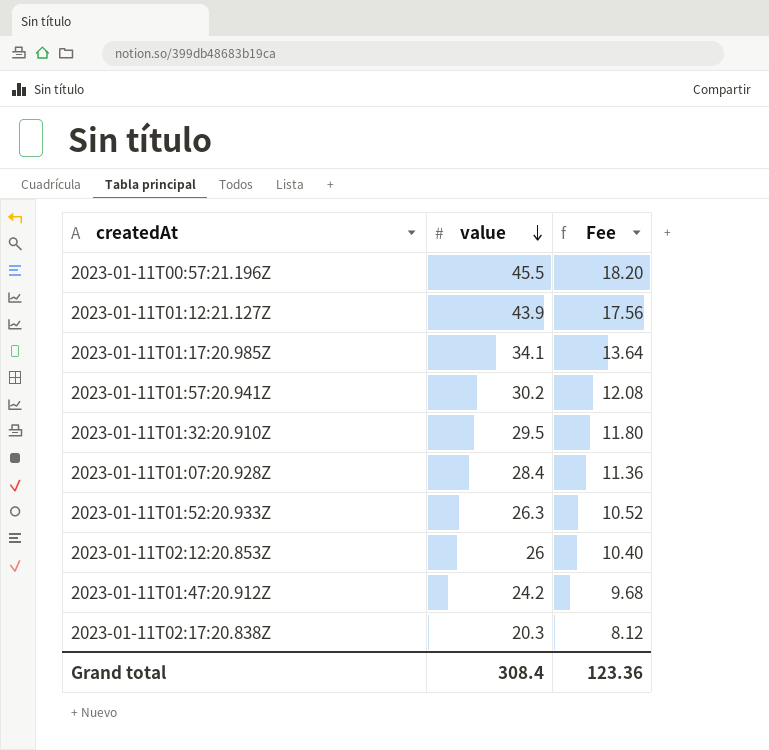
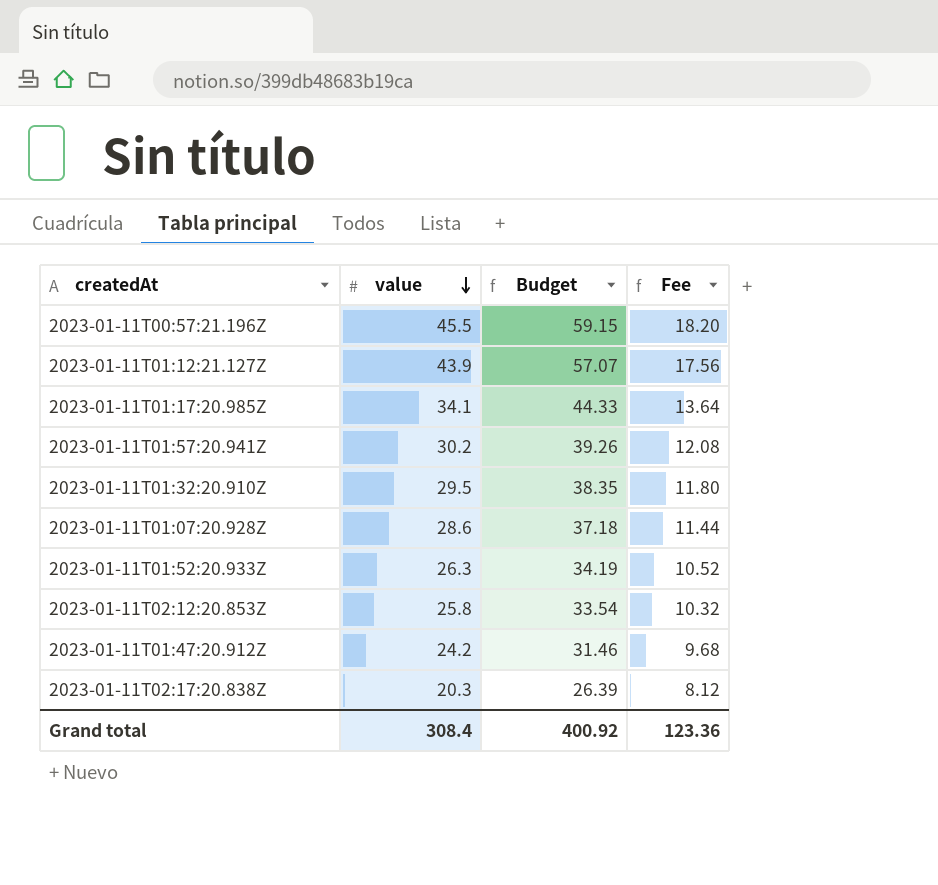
column Budget | formula: none -> [value] * 1.3
2023-01-11T01:07:20.928Z | value: 28.4 -> 28.6
2023-01-11T01:07:20.928Z | Fee: 11.36 -> 11.44
2023-01-11T02:12:20.853Z | value: 26 -> 25.8
2023-01-11T02:12:20.853Z | Fee: 10.40 -> 10.32

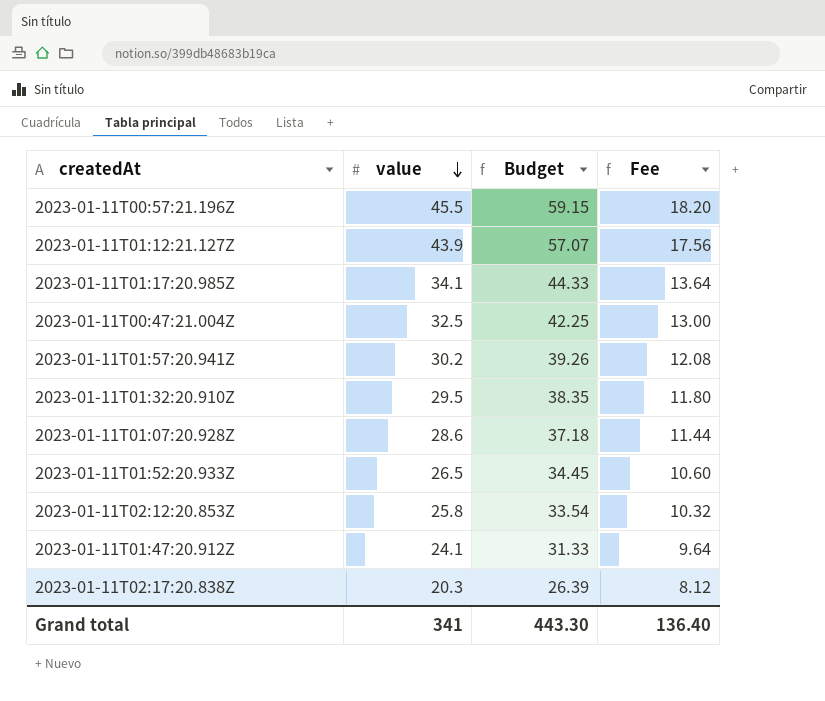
row 2023-01-11T00:47:21.004Z: none -> 32.5 | 42.25 | 13.00
2023-01-11T01:52:20.933Z | value: 26.3 -> 26.5
2023-01-11T01:52:20.933Z | Budget: 34.19 -> 34.45
2023-01-11T01:52:20.933Z | Fee: 10.52 -> 10.60
2023-01-11T01:47:20.912Z | value: 24.2 -> 24.1
2023-01-11T01:47:20.912Z | Budget: 31.46 -> 31.33
2023-01-11T01:47:20.912Z | Fee: 9.68 -> 9.64
Grand total | value: 308.4 -> 341
Grand total | Budget: 400.92 -> 443.30
Grand total | Fee: 123.36 -> 136.40

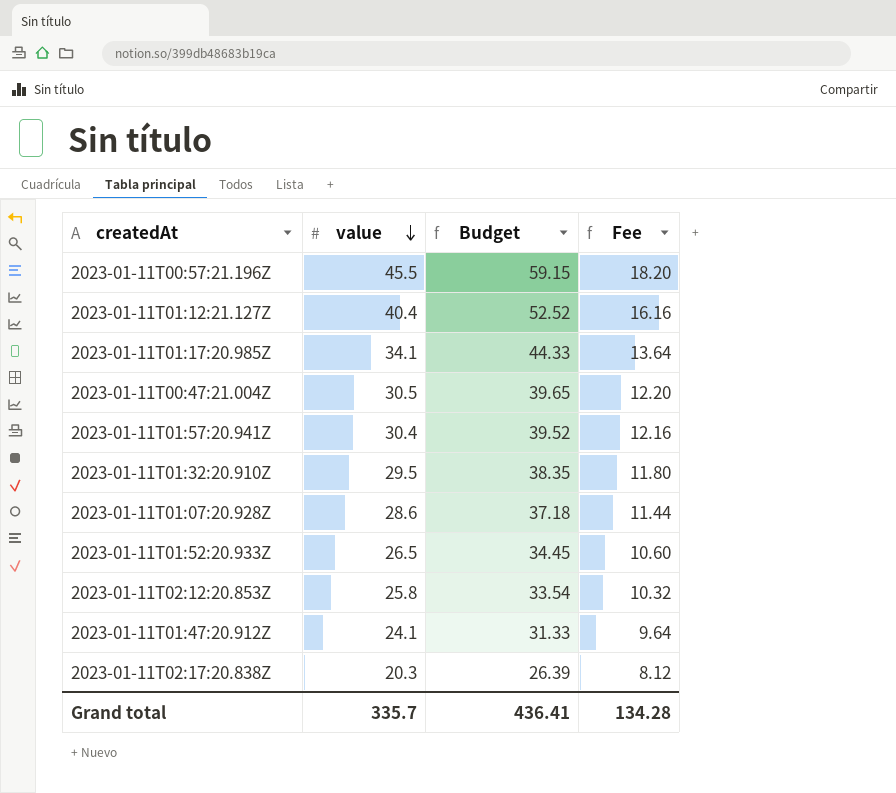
2023-01-11T01:12:21.127Z | value: 43.9 -> 40.4
2023-01-11T01:12:21.127Z | Budget: 57.07 -> 52.52
2023-01-11T01:12:21.127Z | Fee: 17.56 -> 16.16
2023-01-11T00:47:21.004Z | value: 32.5 -> 30.5
2023-01-11T00:47:21.004Z | Budget: 42.25 -> 39.65
2023-01-11T00:47:21.004Z | Fee: 13.00 -> 12.20
2023-01-11T01:57:20.941Z | value: 30.2 -> 30.4
2023-01-11T01:57:20.941Z | Budget: 39.26 -> 39.52
2023-01-11T01:57:20.941Z | Fee: 12.08 -> 12.16
Grand total | value: 341 -> 335.7
Grand total | Budget: 443.30 -> 436.41
Grand total | Fee: 136.40 -> 134.28

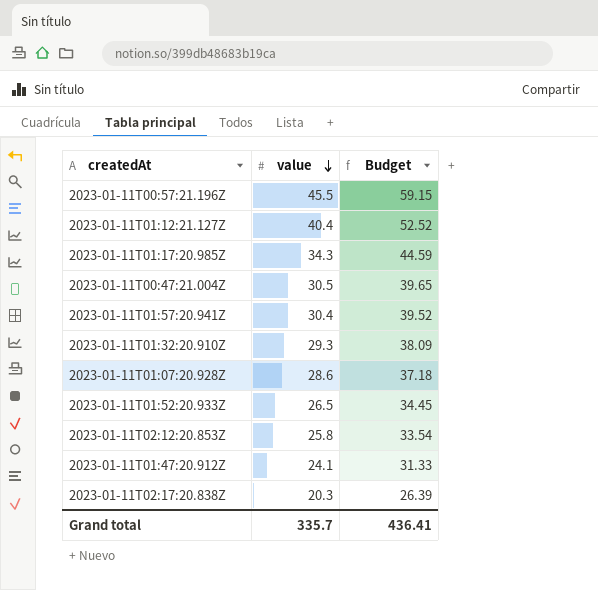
column Fee | formula: [value] * 0.4 -> none
2023-01-11T01:17:20.985Z | value: 34.1 -> 34.3
2023-01-11T01:17:20.985Z | Budget: 44.33 -> 44.59
2023-01-11T01:32:20.910Z | value: 29.5 -> 29.3
2023-01-11T01:32:20.910Z | Budget: 38.35 -> 38.09

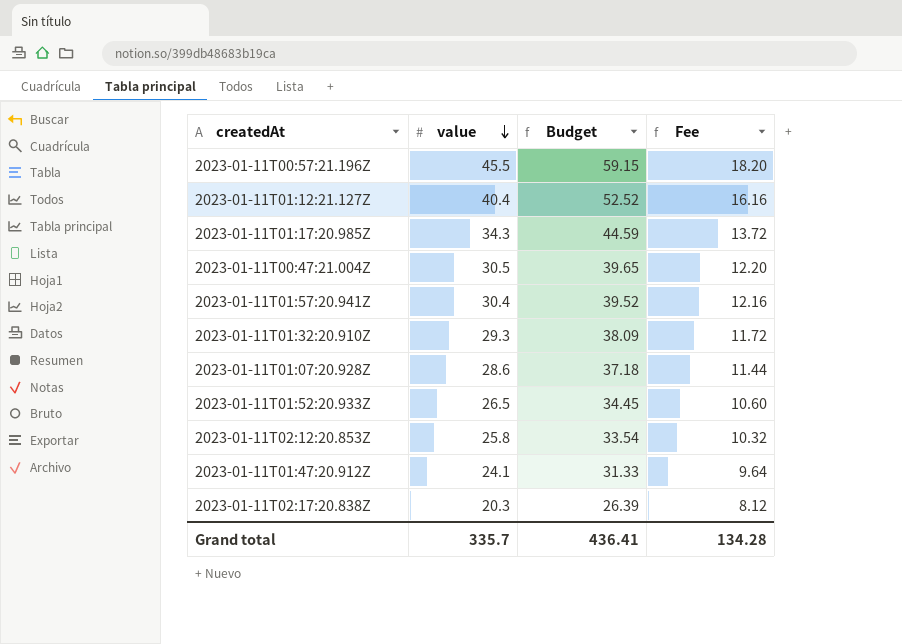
column Fee | formula: none -> [value] * 0.4

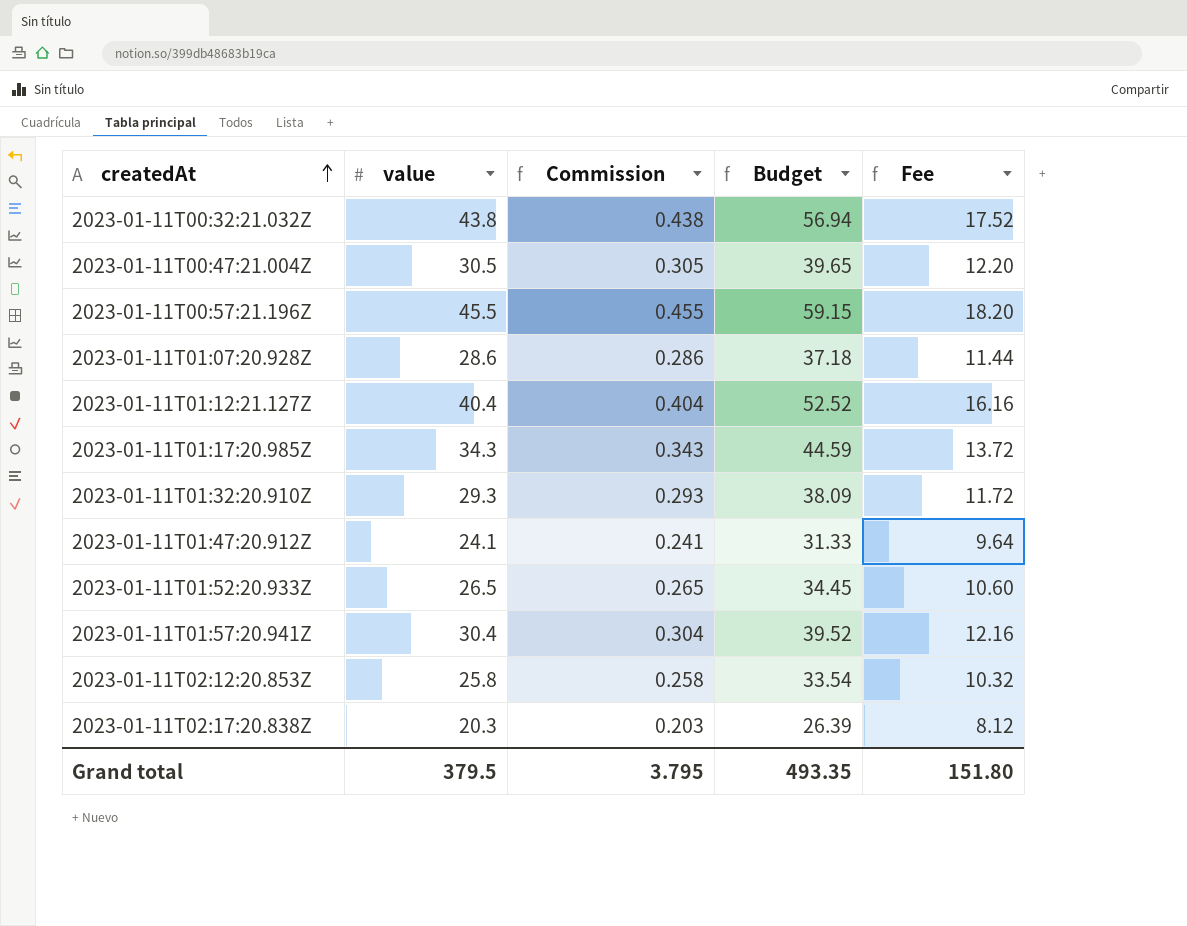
row order: value descending -> createdAt ascending
column Commission | formula: none -> [value] * 0.01
row 2023-01-11T00:32:21.032Z: none -> 43.8 | 0.438 | 56.94 | 17.52
Grand total | value: 335.7 -> 379.5
Grand total | Budget: 436.41 -> 493.35
Grand total | Fee: 134.28 -> 151.80

